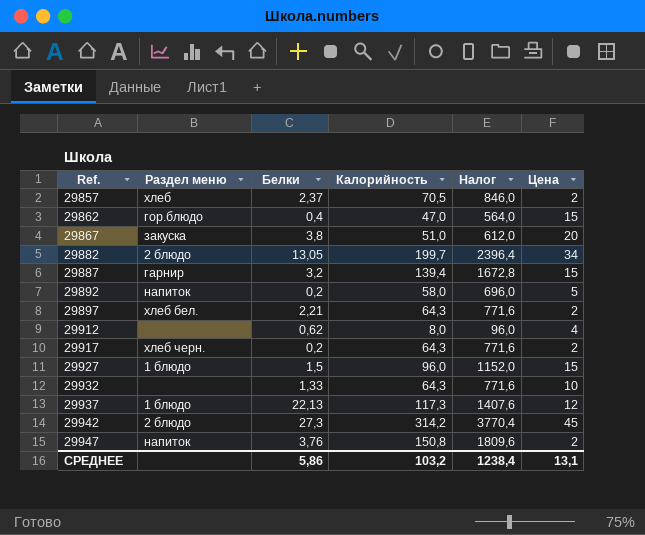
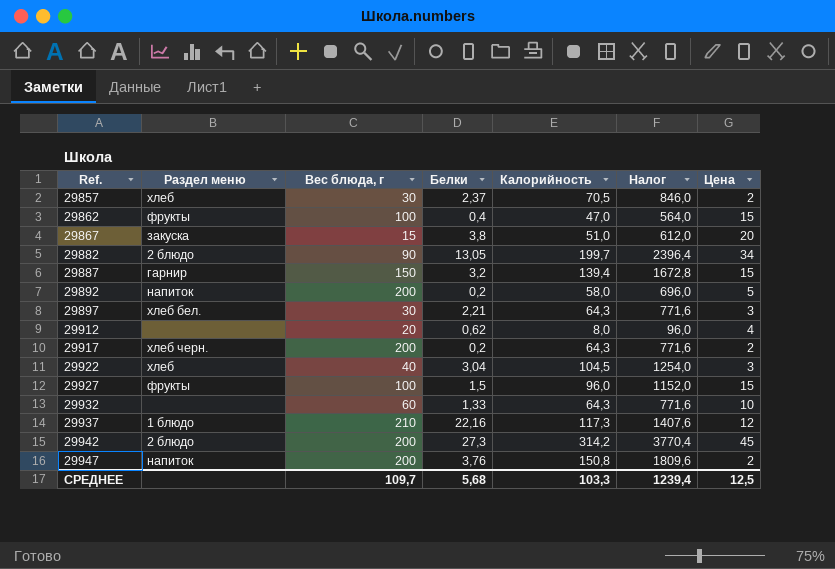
column Вес блюда, г | position: none -> 3
29862 | Раздел меню: гор.блюдо -> фрукты
29897 | Цена: 2 -> 3
row 29922: none -> хлеб | 40 | 3,04 | 104,5 | 1254,0 | 3
29927 | Раздел меню: 1 блюдо -> фрукты
29937 | Белки: 22,13 -> 22,16
СРЕДНЕЕ | Белки: 5,86 -> 5,68
СРЕДНЕЕ | Калорийность: 103,2 -> 103,3
СРЕДНЕЕ | Налог: 1238,4 -> 1239,4
СРЕДНЕЕ | Цена: 13,1 -> 12,5

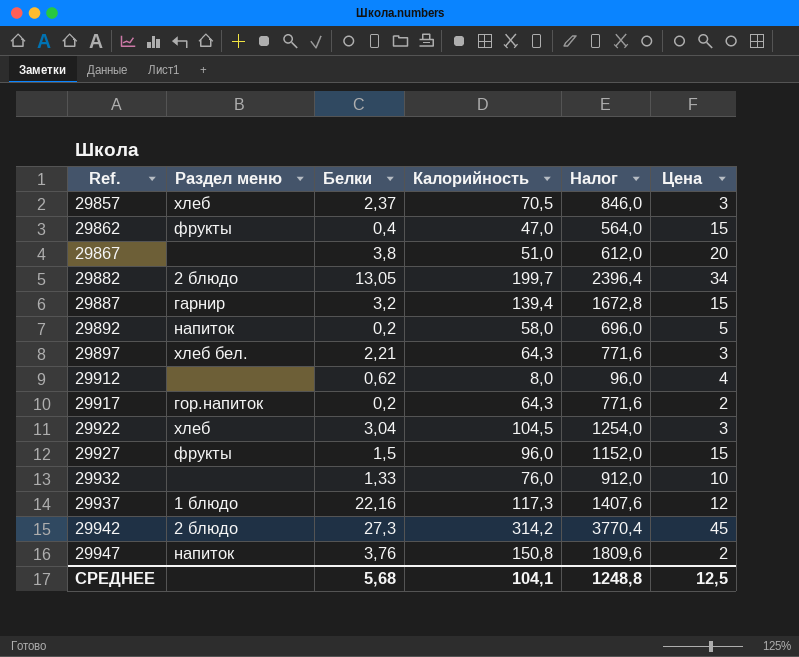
column Вес блюда, г | position: 3 -> none
29857 | Цена: 2 -> 3
29867 | Раздел меню: закуска -> none
29917 | Раздел меню: хлеб черн. -> гор.напиток
29932 | Калорийность: 64,3 -> 76,0
29932 | Налог: 771,6 -> 912,0
СРЕДНЕЕ | Калорийность: 103,3 -> 104,1
СРЕДНЕЕ | Налог: 1239,4 -> 1248,8

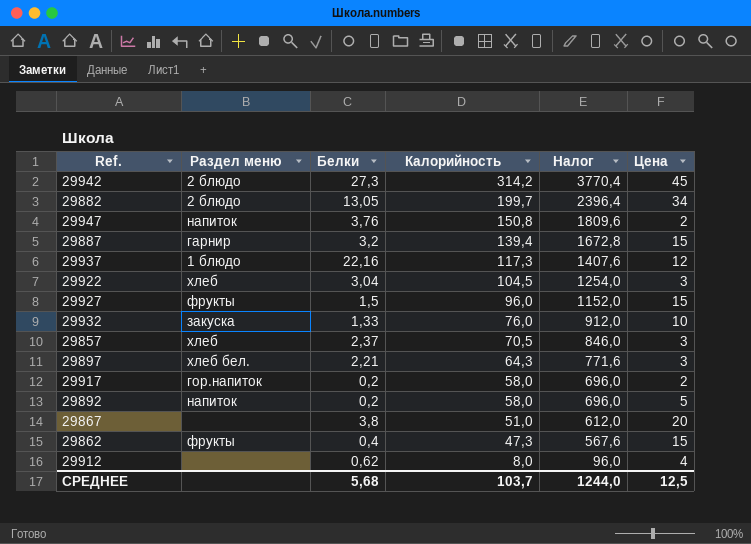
row order: Ref. ascending -> Калорийность descending
29932 | Раздел меню: none -> закуска
29917 | Калорийность: 64,3 -> 58,0
29917 | Налог: 771,6 -> 696,0
29862 | Калорийность: 47,0 -> 47,3
29862 | Налог: 564,0 -> 567,6
СРЕДНЕЕ | Калорийность: 104,1 -> 103,7
СРЕДНЕЕ | Налог: 1248,8 -> 1244,0

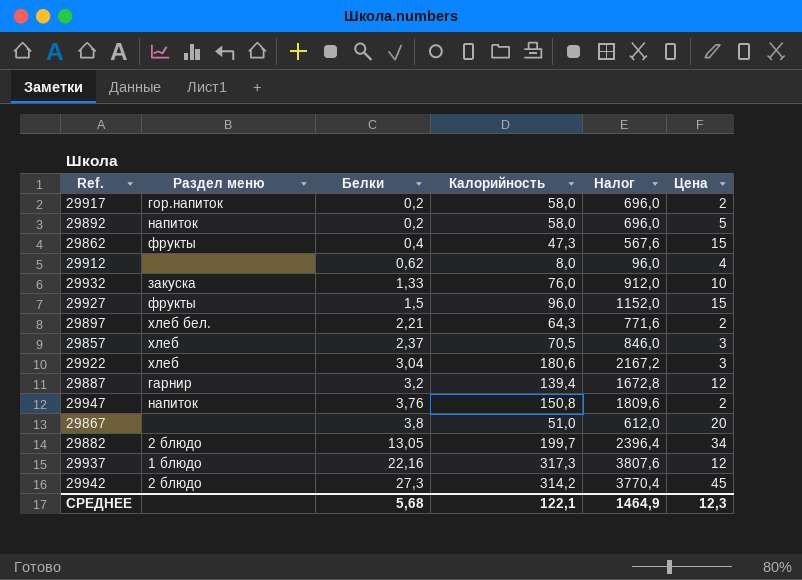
row order: Калорийность descending -> Белки ascending
29897 | Цена: 3 -> 2
29922 | Калорийность: 104,5 -> 180,6
29922 | Налог: 1254,0 -> 2167,2
29887 | Цена: 15 -> 12
29937 | Калорийность: 117,3 -> 317,3
29937 | Налог: 1407,6 -> 3807,6
СРЕДНЕЕ | Калорийность: 103,7 -> 122,1
СРЕДНЕЕ | Налог: 1244,0 -> 1464,9
СРЕДНЕЕ | Цена: 12,5 -> 12,3

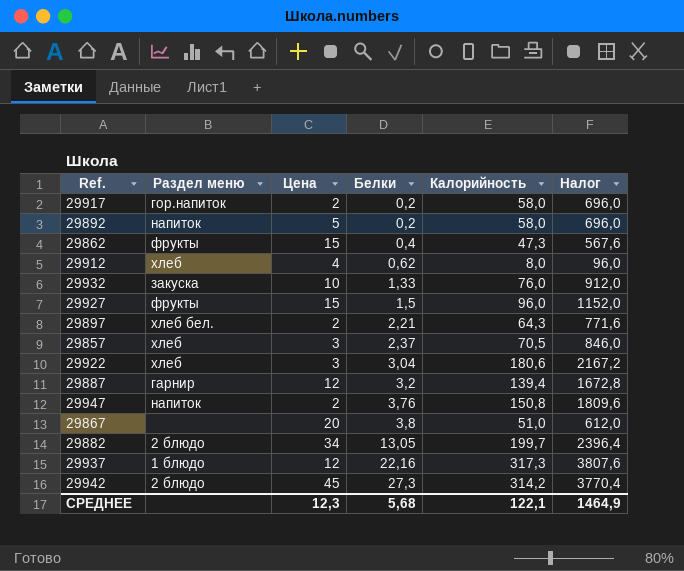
column Цена | position: 6 -> 3
29912 | Раздел меню: none -> хлеб

